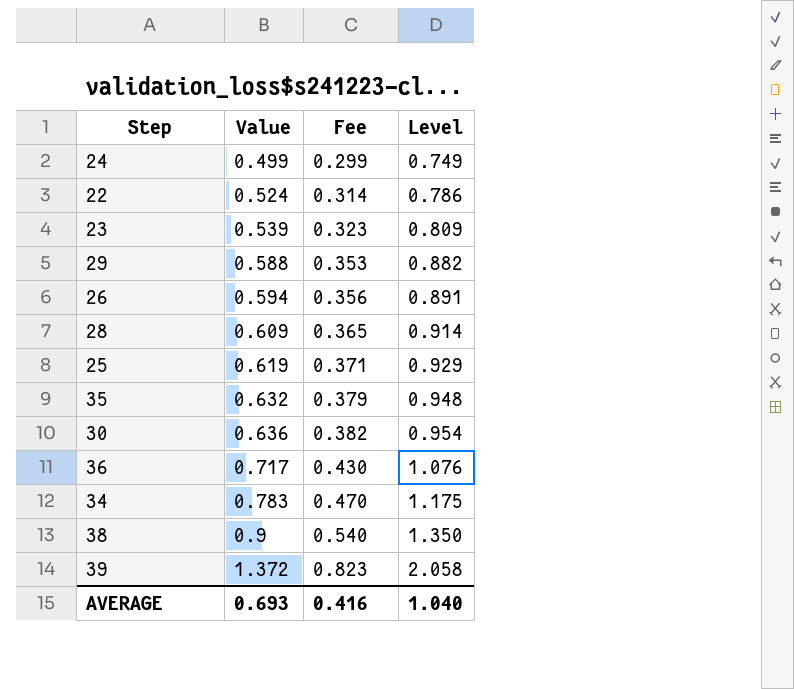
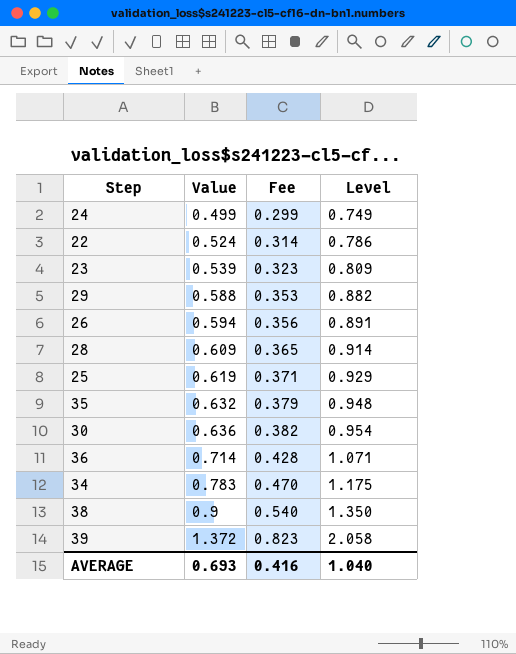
36 | Value: 0.717 -> 0.714
36 | Fee: 0.430 -> 0.428
36 | Level: 1.076 -> 1.071

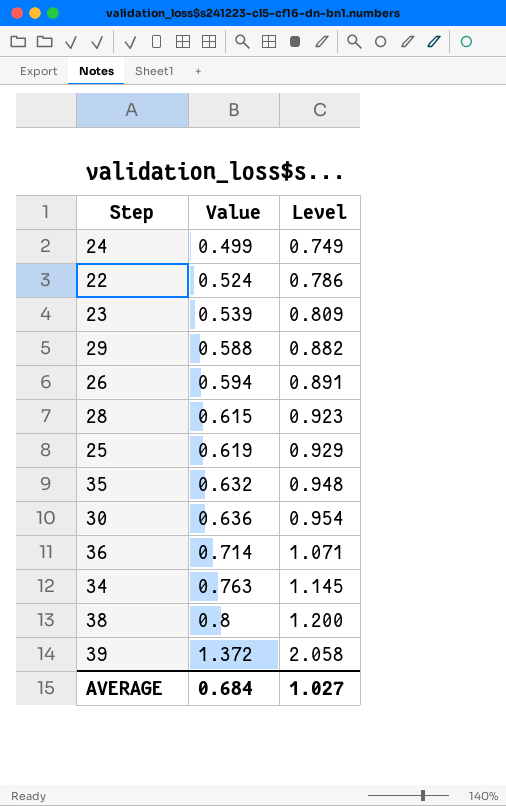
column Fee | formula: [Value] * 0.6 -> none
28 | Value: 0.609 -> 0.615
28 | Level: 0.914 -> 0.923
34 | Value: 0.783 -> 0.763
34 | Level: 1.175 -> 1.145
38 | Value: 0.9 -> 0.8
38 | Level: 1.350 -> 1.200
AVERAGE | Value: 0.693 -> 0.684
AVERAGE | Level: 1.040 -> 1.027

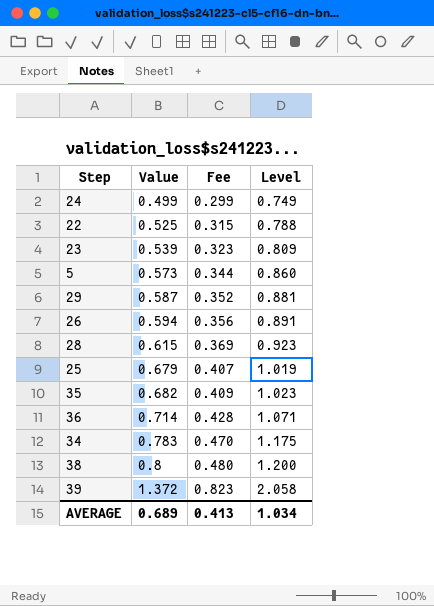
column Fee | formula: none -> [Value] * 0.6
row 30: 0.636 | 0.954 -> none
22 | Value: 0.524 -> 0.525
22 | Level: 0.786 -> 0.788
row 5: none -> 0.573 | 0.344 | 0.860
29 | Value: 0.588 -> 0.587
29 | Level: 0.882 -> 0.881
25 | Value: 0.619 -> 0.679
25 | Level: 0.929 -> 1.019
35 | Value: 0.632 -> 0.682
35 | Level: 0.948 -> 1.023
34 | Value: 0.763 -> 0.783
34 | Level: 1.145 -> 1.175
AVERAGE | Value: 0.684 -> 0.689
AVERAGE | Level: 1.027 -> 1.034

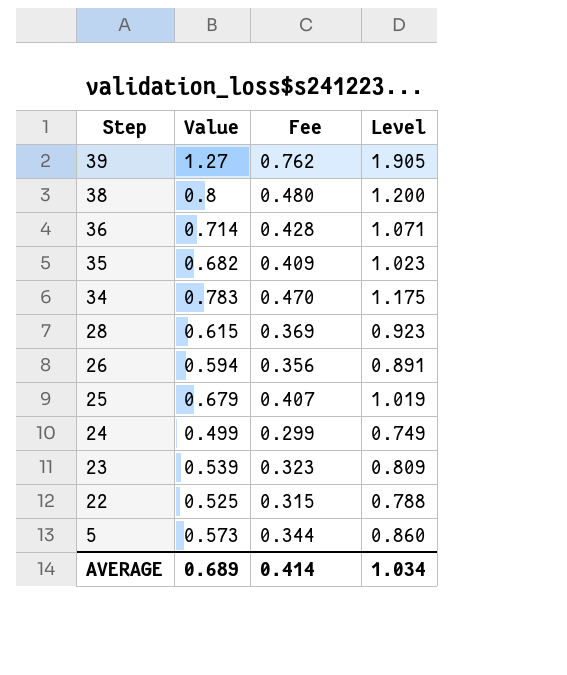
row order: Value ascending -> Step descending
row 29: 0.587 | 0.352 | 0.881 -> none
39 | Value: 1.372 -> 1.27
39 | Fee: 0.823 -> 0.762
39 | Level: 2.058 -> 1.905
AVERAGE | Fee: 0.413 -> 0.414

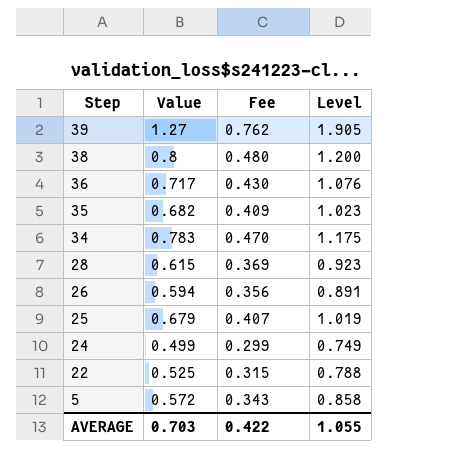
row 23: 0.539 | 0.323 | 0.809 -> none
36 | Value: 0.714 -> 0.717
36 | Fee: 0.428 -> 0.430
36 | Level: 1.071 -> 1.076
5 | Value: 0.573 -> 0.572
5 | Fee: 0.344 -> 0.343
5 | Level: 0.860 -> 0.858
AVERAGE | Value: 0.689 -> 0.703
AVERAGE | Fee: 0.414 -> 0.422
AVERAGE | Level: 1.034 -> 1.055

